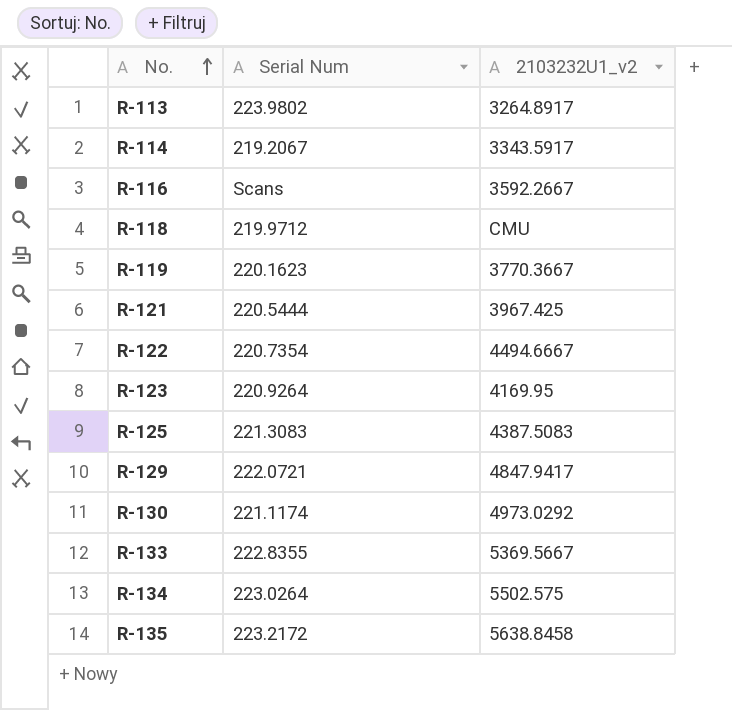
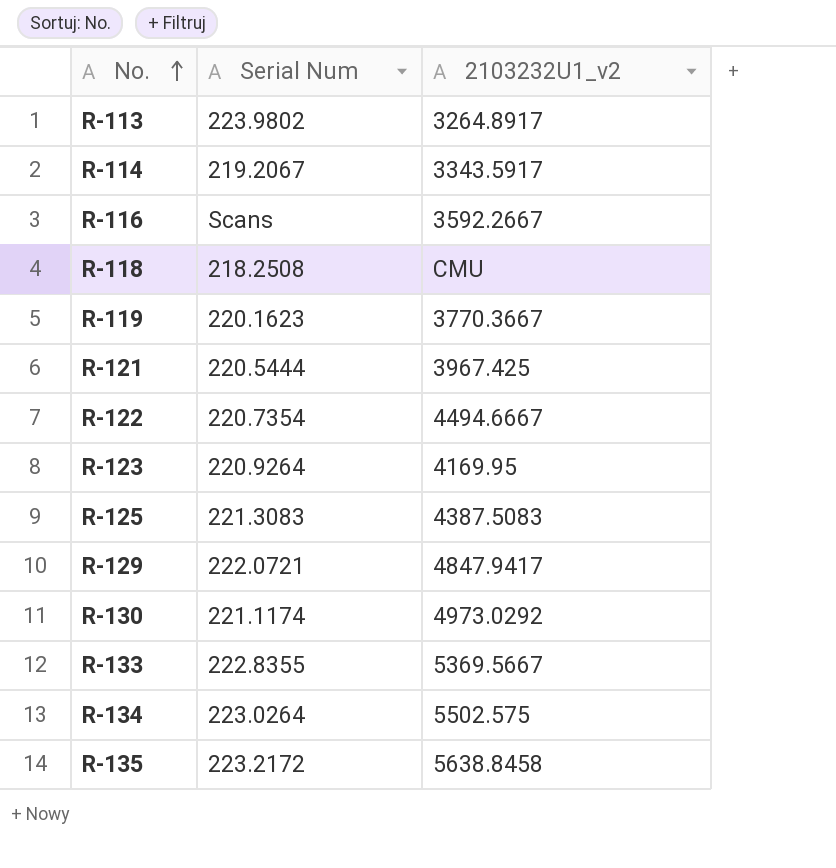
R-118 | Serial Num: 219.9712 -> 218.2508

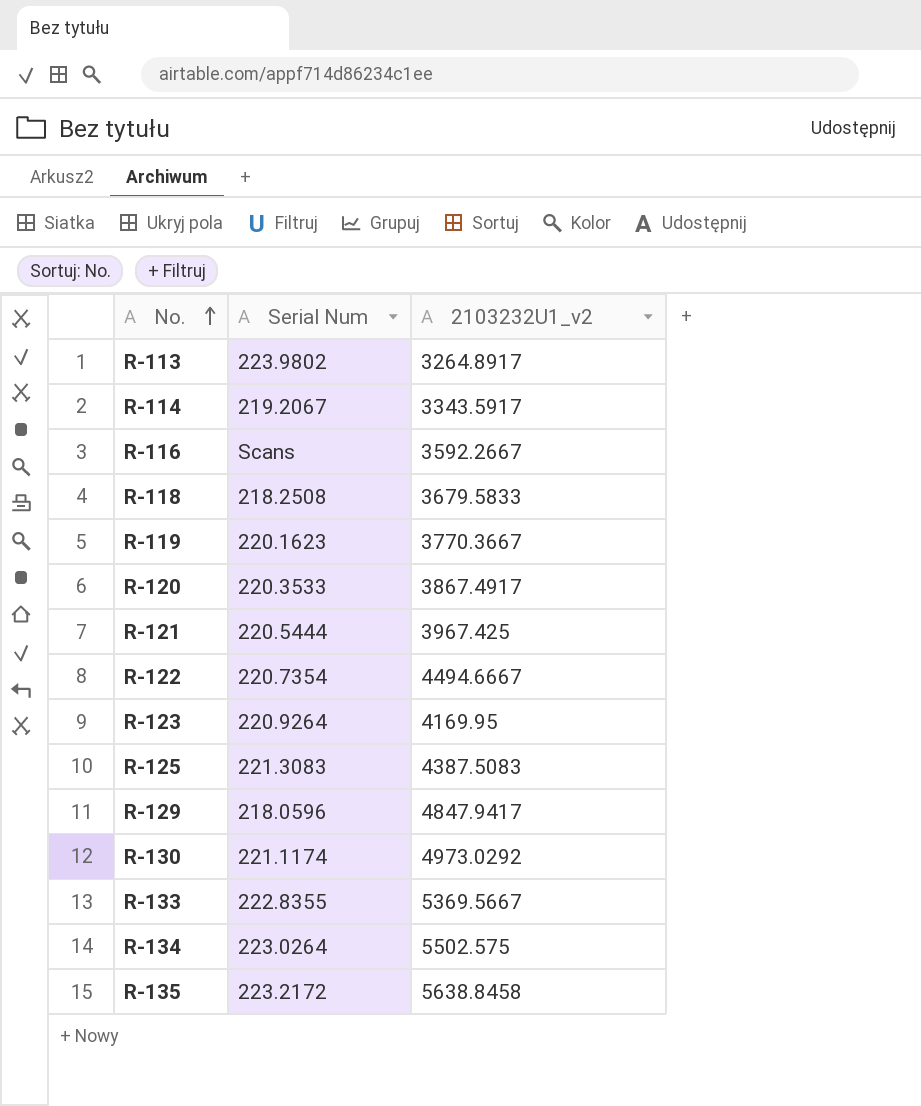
R-118 | 2103232U1_v2: CMU -> 3679.5833
row R-120: none -> 220.3533 | 3867.4917
R-129 | Serial Num: 222.0721 -> 218.0596

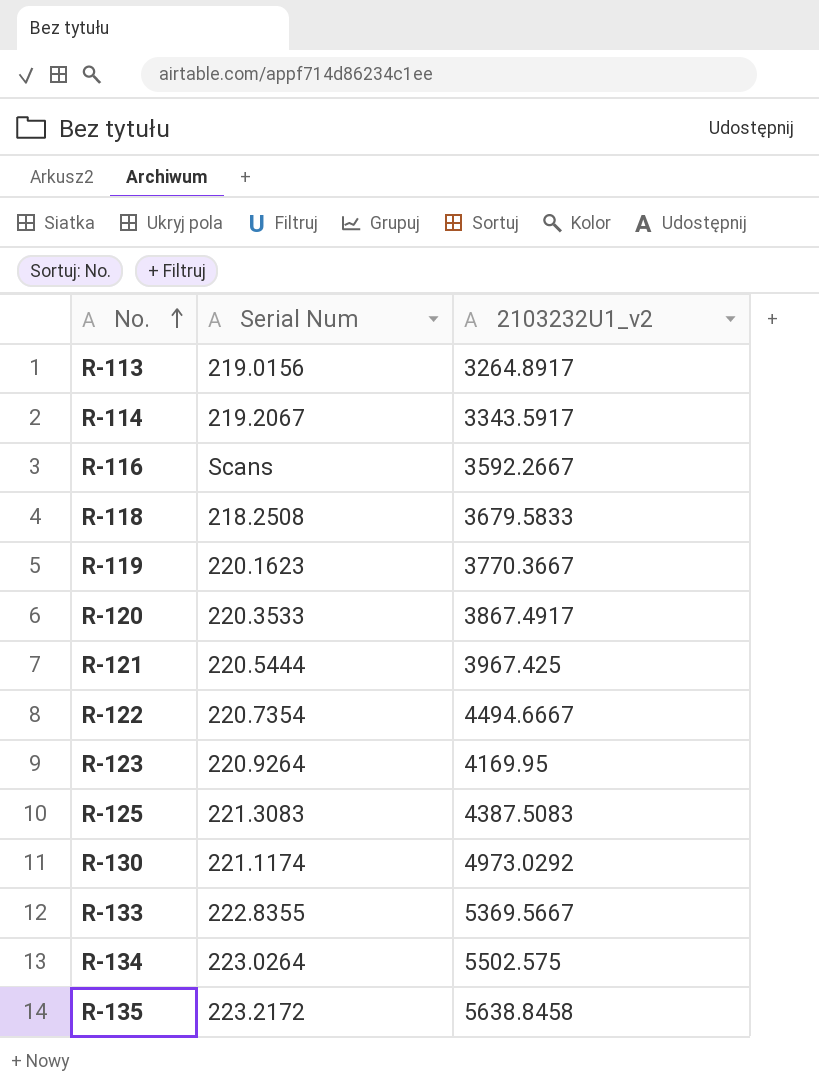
row R-129: 218.0596 | 4847.9417 -> none
R-113 | Serial Num: 223.9802 -> 219.0156

